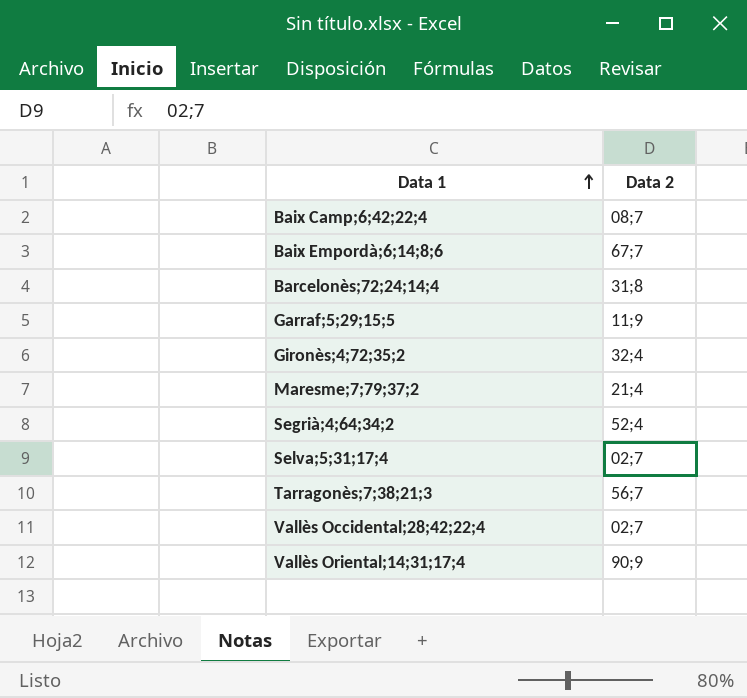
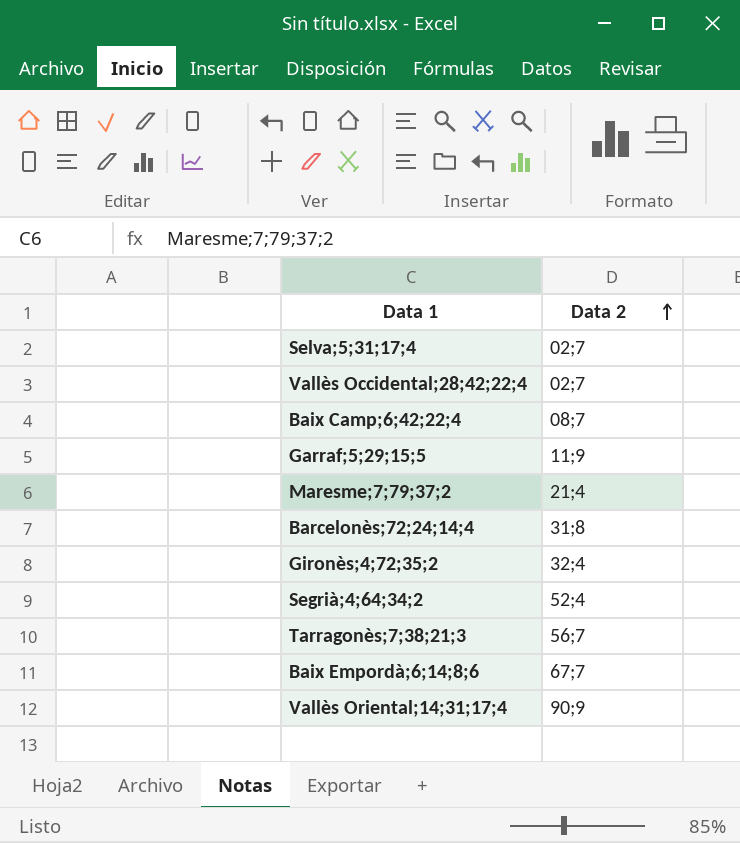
row order: Data 1 ascending -> Data 2 ascending

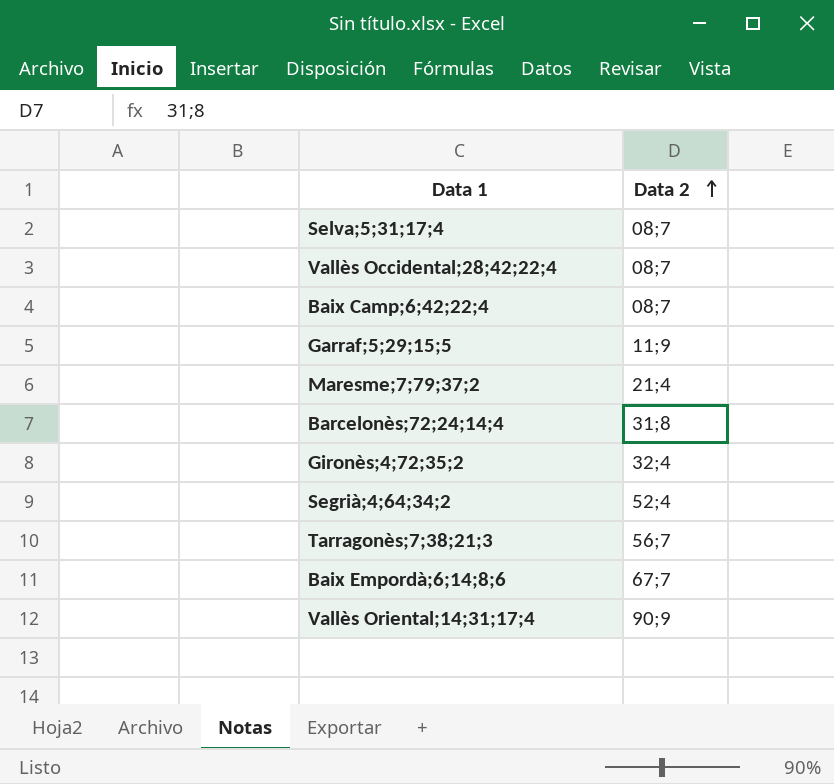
Selva;5;31;17;4 | Data 2: 02;7 -> 08;7
Vallès Occidental;28;42;22;4 | Data 2: 02;7 -> 08;7

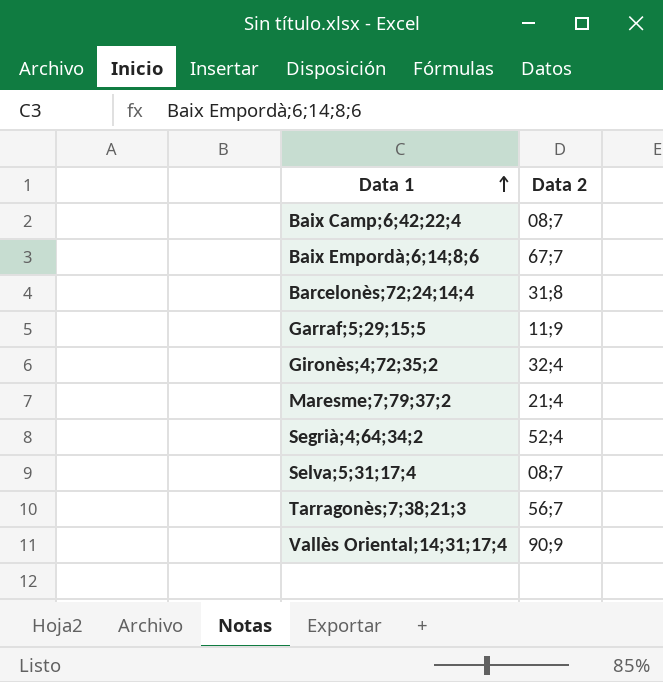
row order: Data 2 ascending -> Data 1 ascending
row Vallès Occidental;28;42;22;4: 08;7 -> none

